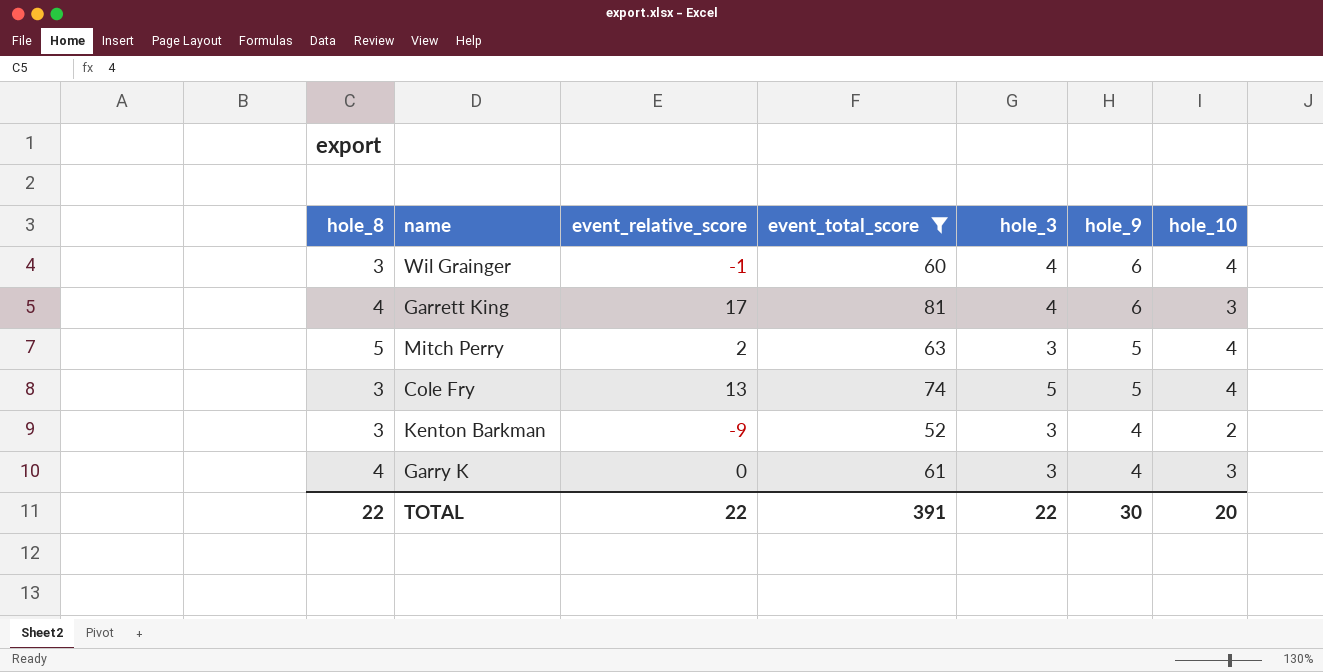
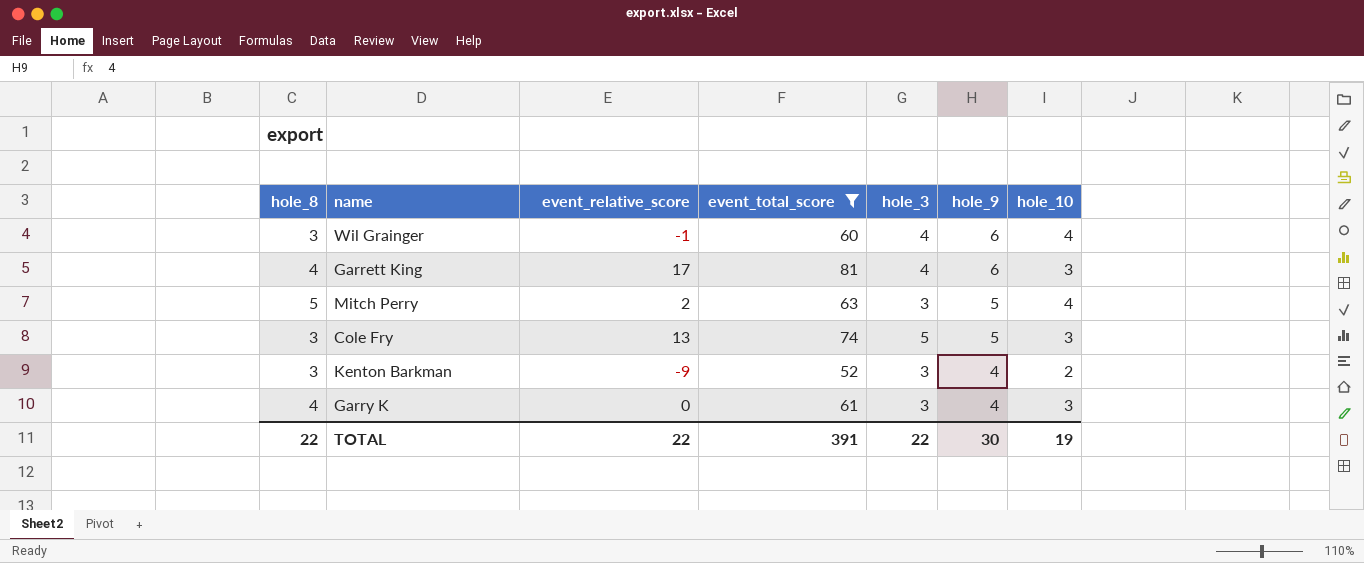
Cole Fry | hole_10: 4 -> 3
TOTAL | hole_10: 20 -> 19

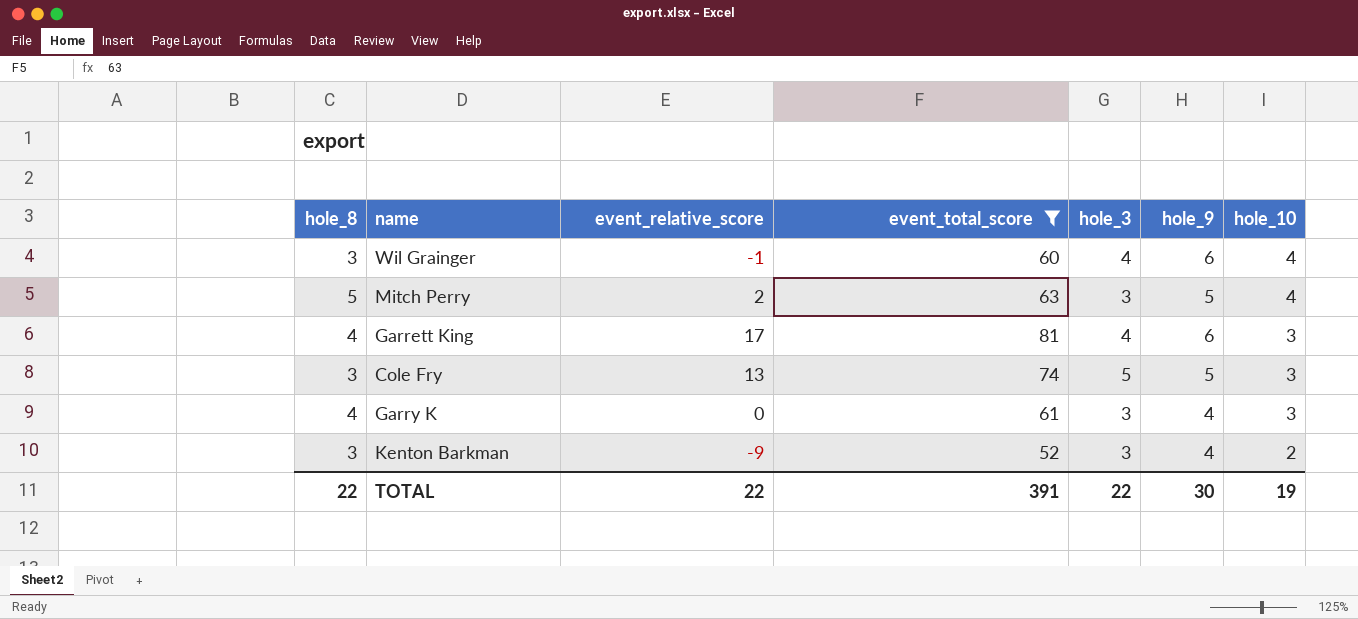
row order: hole_9 descending -> hole_10 descending

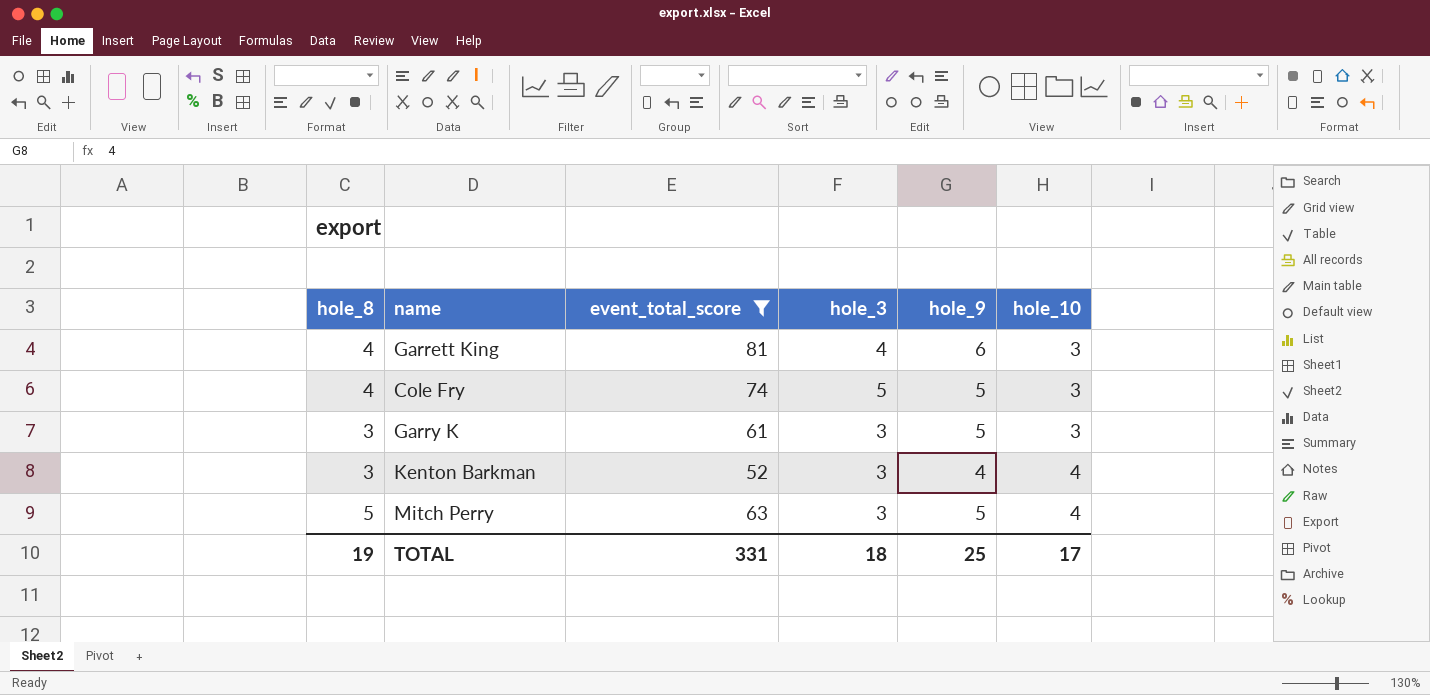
row order: hole_10 descending -> hole_10 ascending
column event_relative_score | position: 3 -> none
row Wil Grainger: 3 | -1 | 60 | 4 | 6 | 4 -> none
Cole Fry | hole_8: 3 -> 4
Garry K | hole_8: 4 -> 3
Garry K | hole_9: 4 -> 5
Kenton Barkman | hole_10: 2 -> 4
TOTAL | hole_8: 22 -> 19
TOTAL | event_total_score: 391 -> 331
TOTAL | hole_3: 22 -> 18
TOTAL | hole_9: 30 -> 25
TOTAL | hole_10: 19 -> 17

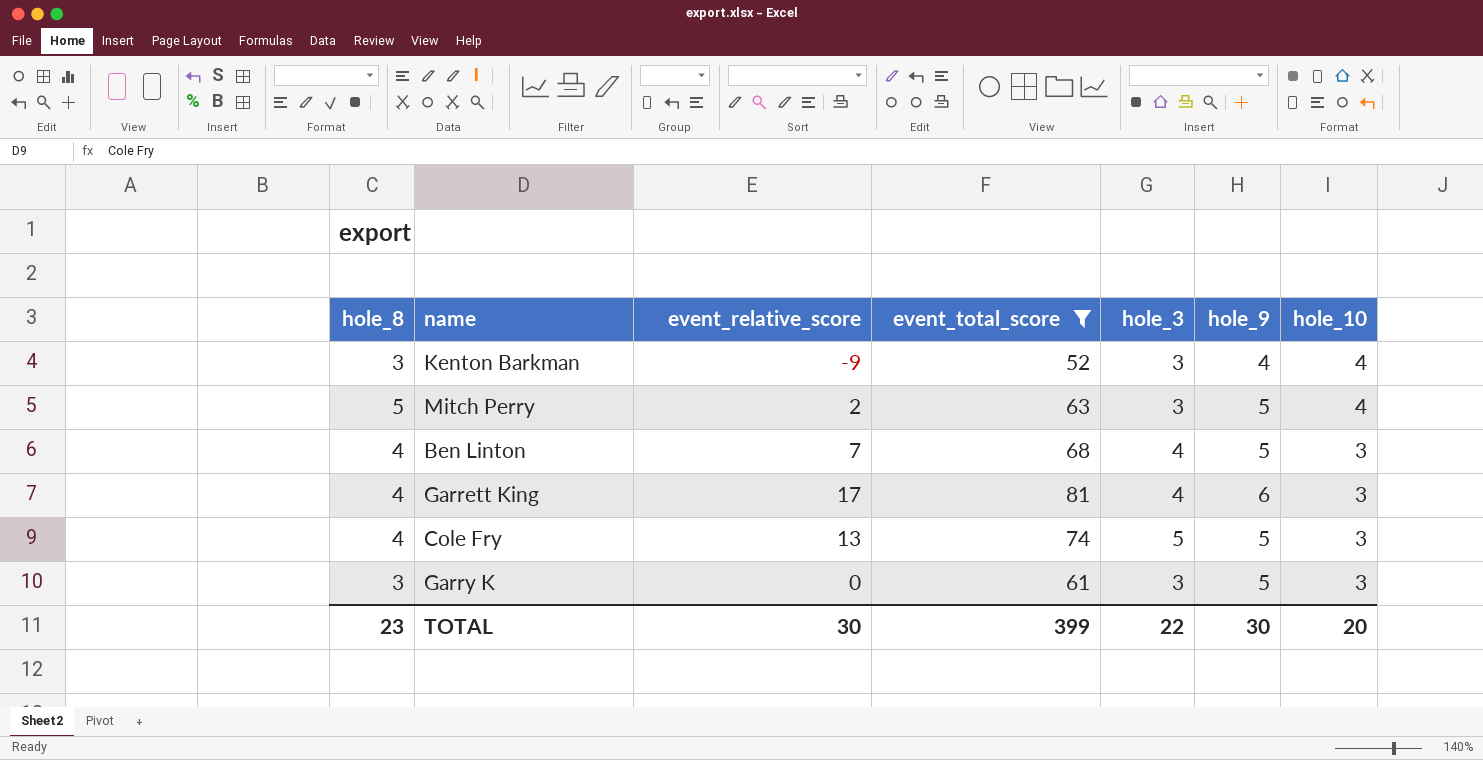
row order: hole_10 ascending -> hole_10 descending
column event_relative_score | position: none -> 3
row Ben Linton: none -> 4 | 7 | 68 | 4 | 5 | 3
TOTAL | hole_8: 19 -> 23
TOTAL | event_total_score: 331 -> 399
TOTAL | hole_3: 18 -> 22
TOTAL | hole_9: 25 -> 30
TOTAL | hole_10: 17 -> 20

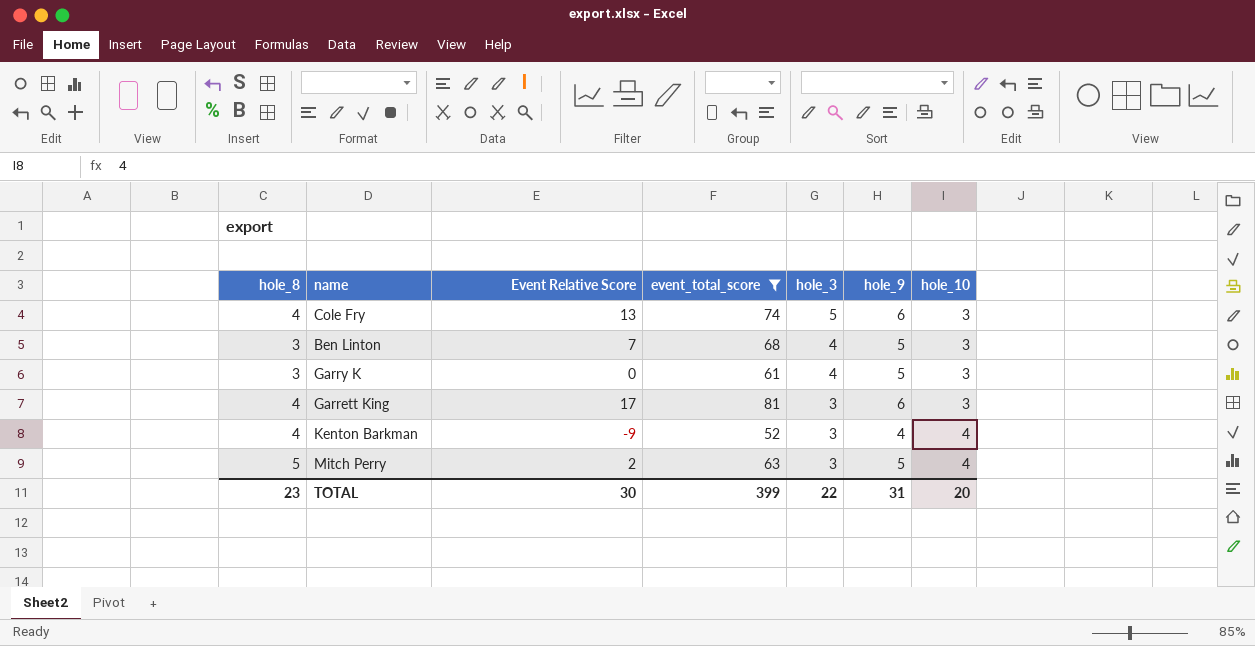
row order: hole_10 descending -> hole_3 descending
column name: event_relative_score -> Event Relative Score
Cole Fry | hole_9: 5 -> 6
Ben Linton | hole_8: 4 -> 3
Garry K | hole_3: 3 -> 4
Garrett King | hole_3: 4 -> 3
Kenton Barkman | hole_8: 3 -> 4
TOTAL | hole_9: 30 -> 31

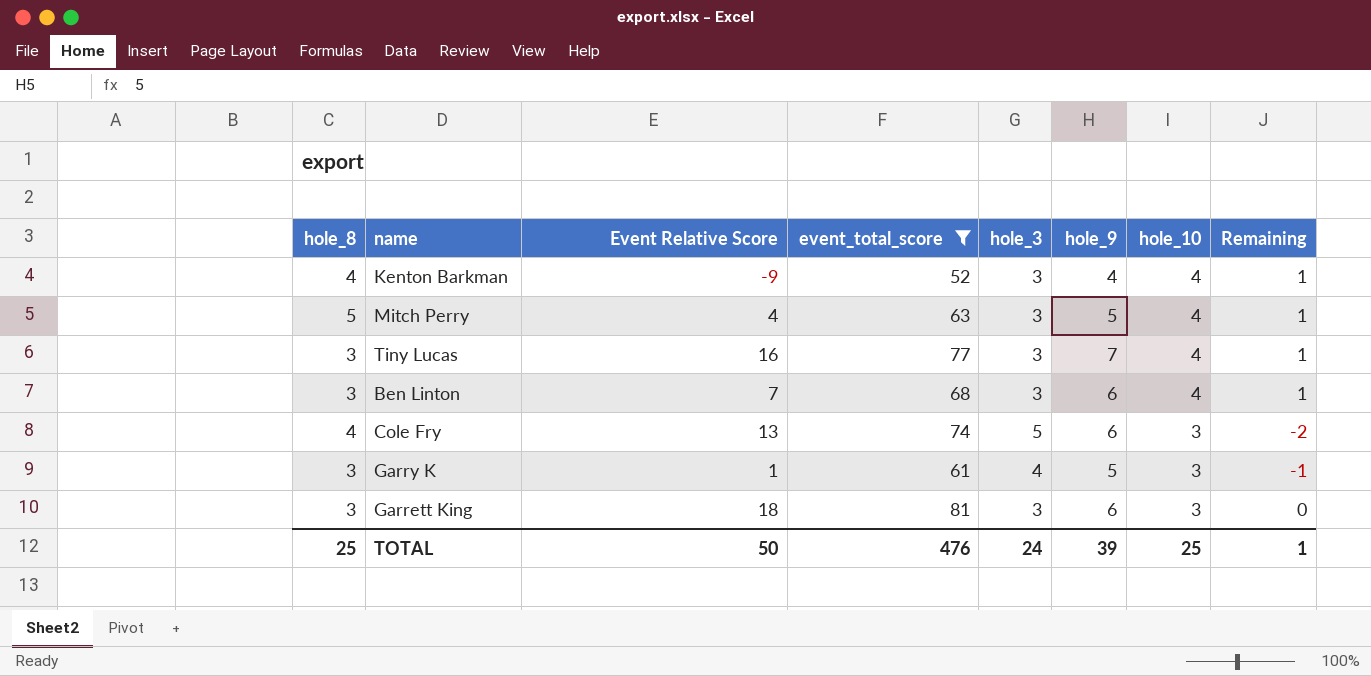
row order: hole_3 descending -> hole_10 descending
column Remaining | formula: none -> [hole_10] - [hole_3]
Mitch Perry | Event Relative Score: 2 -> 4
row Tiny Lucas: none -> 3 | 16 | 77 | 3 | 7 | 4 | 1
Ben Linton | hole_3: 4 -> 3
Ben Linton | hole_9: 5 -> 6
Ben Linton | hole_10: 3 -> 4
Garry K | Event Relative Score: 0 -> 1
Garrett King | hole_8: 4 -> 3
Garrett King | Event Relative Score: 17 -> 18
TOTAL | hole_8: 23 -> 25
TOTAL | Event Relative Score: 30 -> 50
TOTAL | event_total_score: 399 -> 476
TOTAL | hole_3: 22 -> 24
TOTAL | hole_9: 31 -> 39
TOTAL | hole_10: 20 -> 25

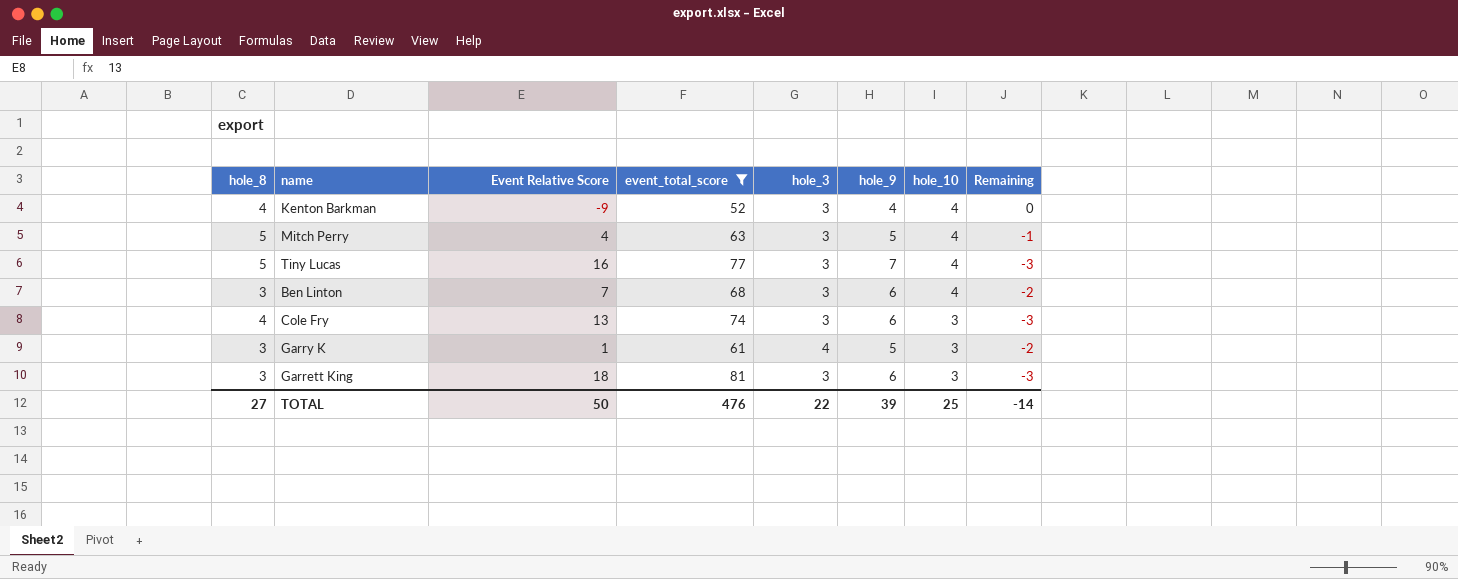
column Remaining | formula: [hole_10] - [hole_3] -> [hole_10] - [hole_9]
Tiny Lucas | hole_8: 3 -> 5
Cole Fry | hole_3: 5 -> 3
TOTAL | hole_8: 25 -> 27
TOTAL | hole_3: 24 -> 22
TOTAL | Remaining: 1 -> -14

